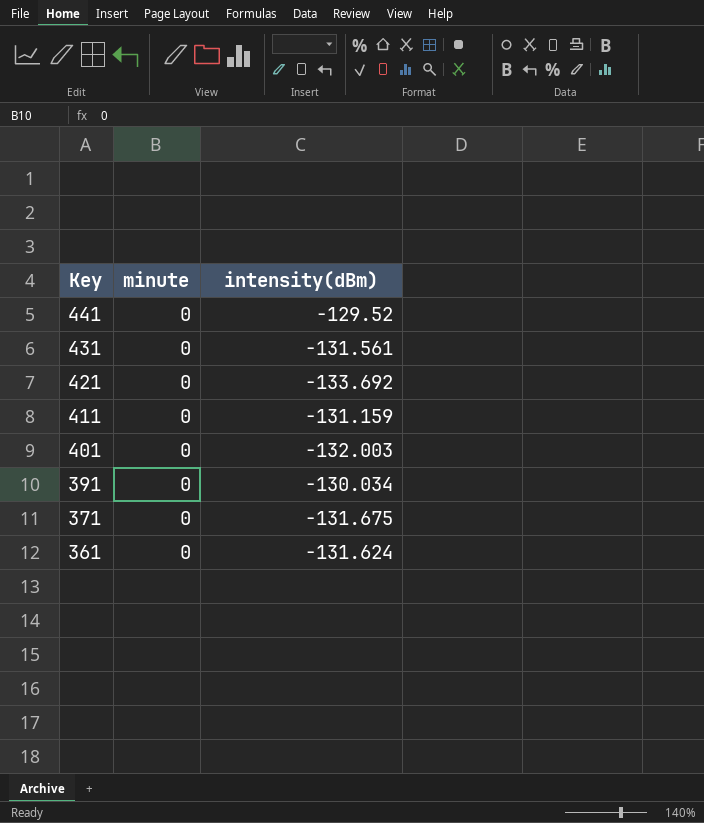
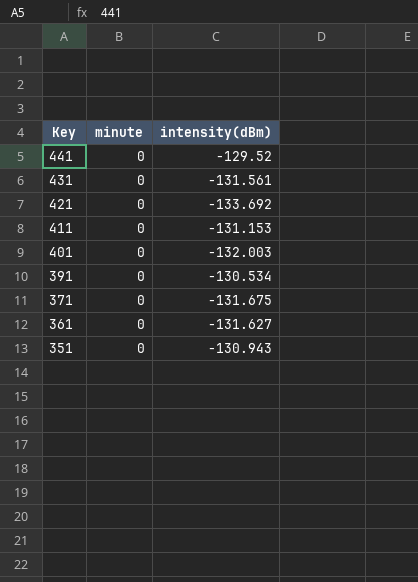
411 | intensity(dBm): -131.159 -> -131.153
391 | intensity(dBm): -130.034 -> -130.534
361 | intensity(dBm): -131.624 -> -131.627
row 351: none -> 0 | -130.943

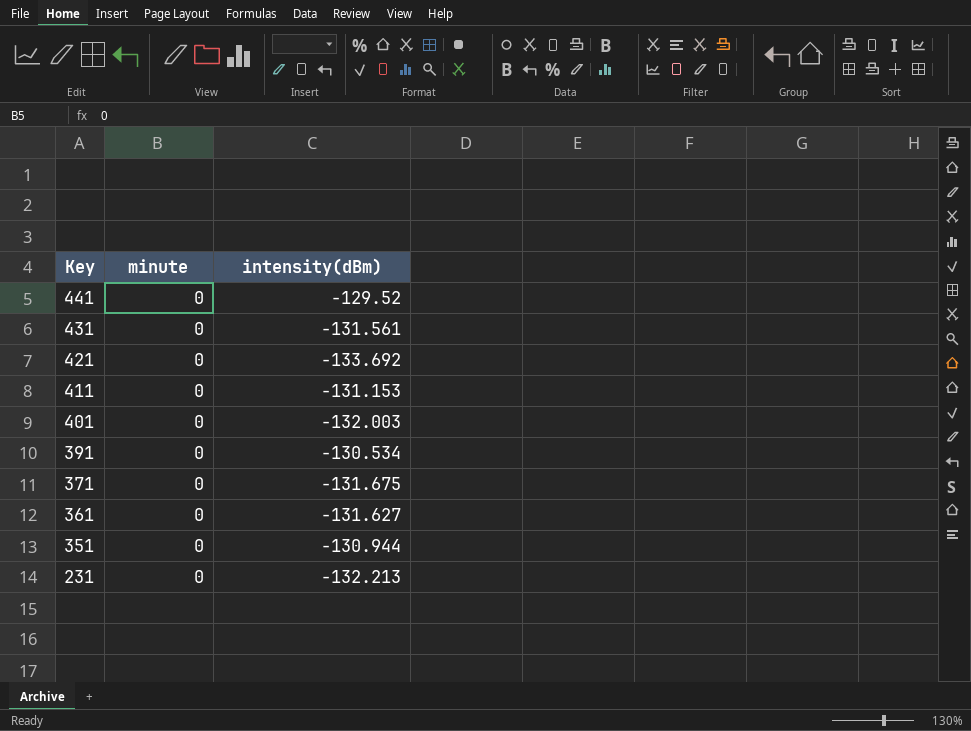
351 | intensity(dBm): -130.943 -> -130.944
row 231: none -> 0 | -132.213

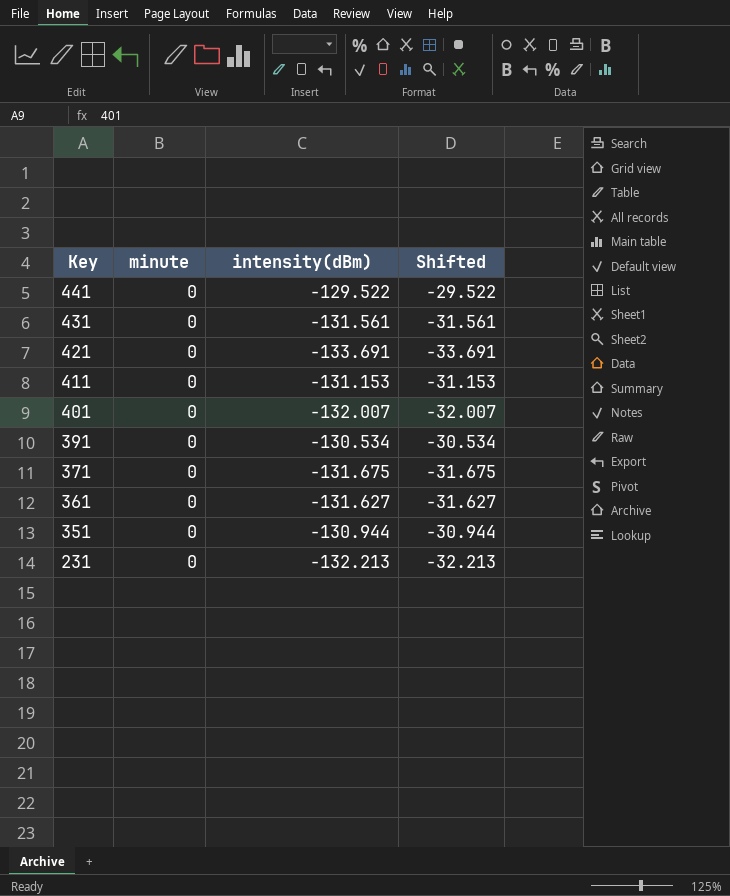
column Shifted | formula: none -> [intensity(dBm)] + 100
441 | intensity(dBm): -129.52 -> -129.522
421 | intensity(dBm): -133.692 -> -133.691
401 | intensity(dBm): -132.003 -> -132.007

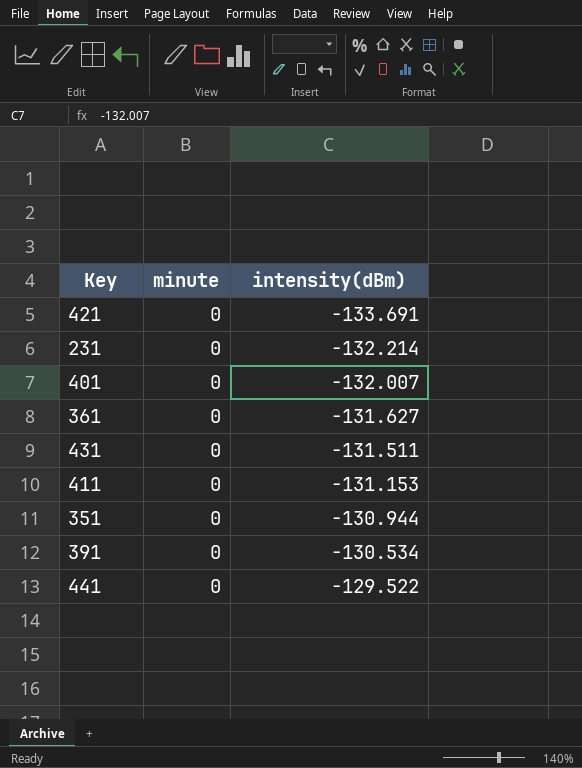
row order: Key descending -> intensity(dBm) ascending
column Shifted | formula: [intensity(dBm)] + 100 -> none
row 371: 0 | -131.675 | -31.675 -> none
231 | intensity(dBm): -132.213 -> -132.214
431 | intensity(dBm): -131.561 -> -131.511

